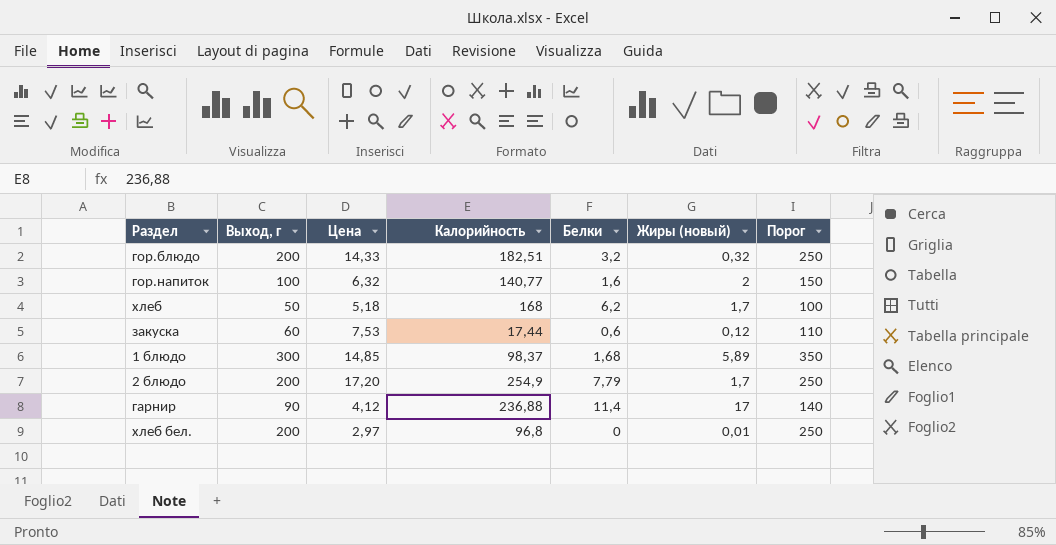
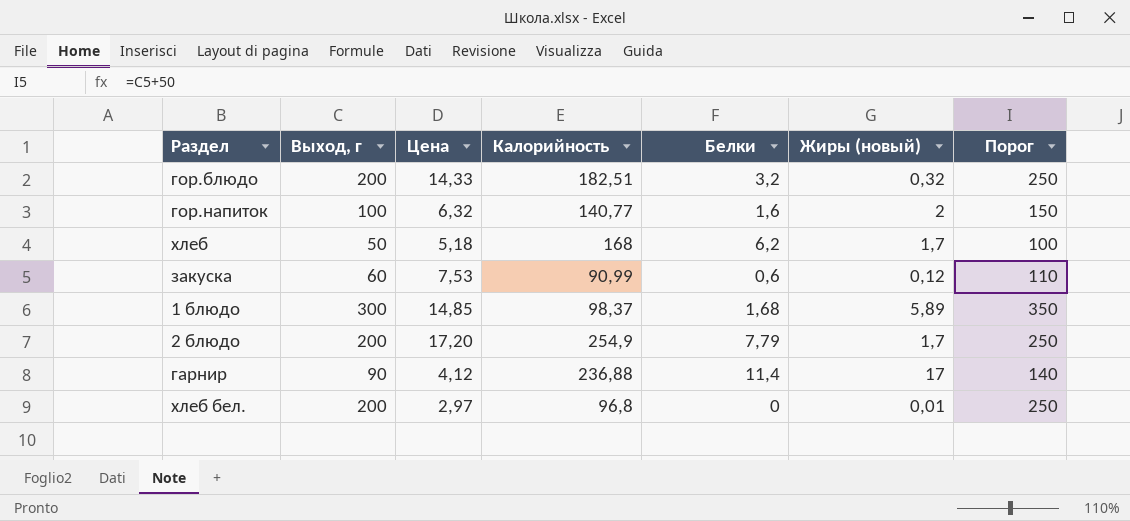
закуска | Калорийность: 17,44 -> 90,99

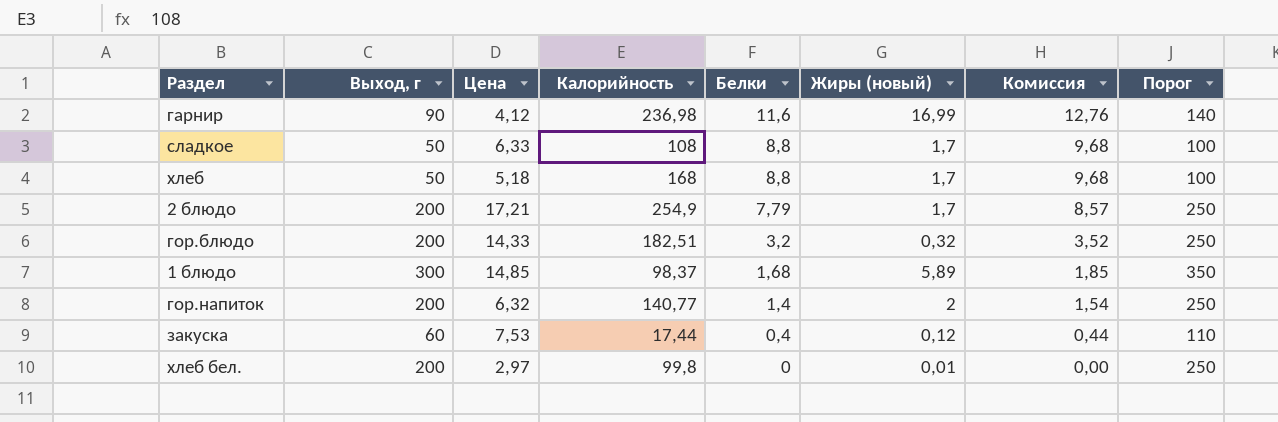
row order: none -> Белки descending
column Комиссия | formula: none -> [Белки] * 1,1
гарнир | Калорийность: 236,88 -> 236,98
гарнир | Белки: 11,4 -> 11,6
гарнир | Жиры (новый): 17 -> 16,99
row сладкое: none -> 50 | 6,33 | 108 | 8,8 | 1,7 | 9,68 | 100
хлеб | Белки: 6,2 -> 8,8
2 блюдо | Цена: 17,20 -> 17,21
гор.напиток | Выход, г: 100 -> 200
гор.напиток | Белки: 1,6 -> 1,4
гор.напиток | Порог: 150 -> 250
закуска | Калорийность: 90,99 -> 17,44
закуска | Белки: 0,6 -> 0,4
хлеб бел. | Калорийность: 96,8 -> 99,8

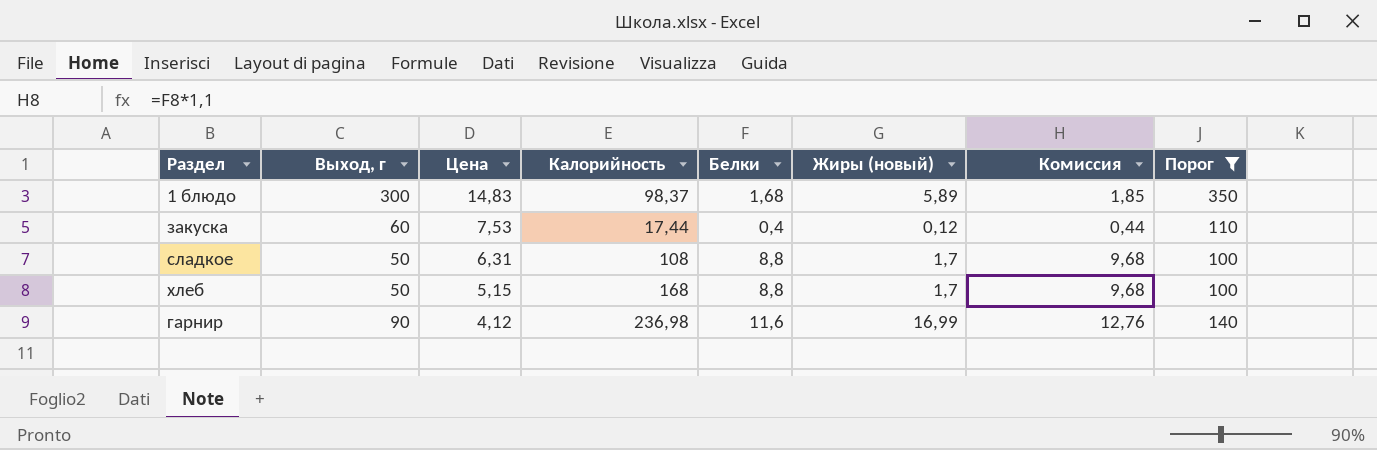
filter: none -> Порог != 250
row order: Белки descending -> Цена descending
1 блюдо | Цена: 14,85 -> 14,83
сладкое | Цена: 6,33 -> 6,31
хлеб | Цена: 5,18 -> 5,15

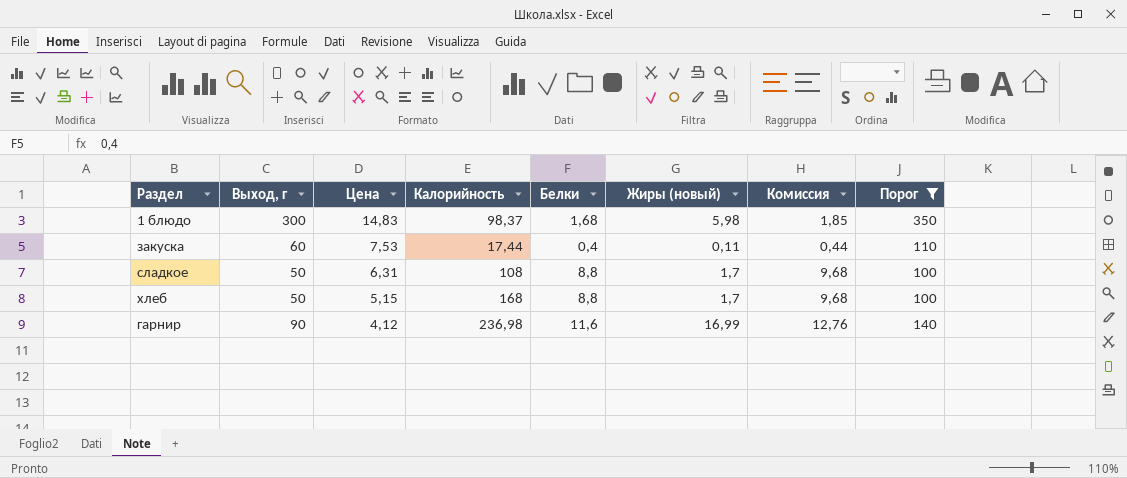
1 блюдо | Жиры (новый): 5,89 -> 5,98
закуска | Жиры (новый): 0,12 -> 0,11

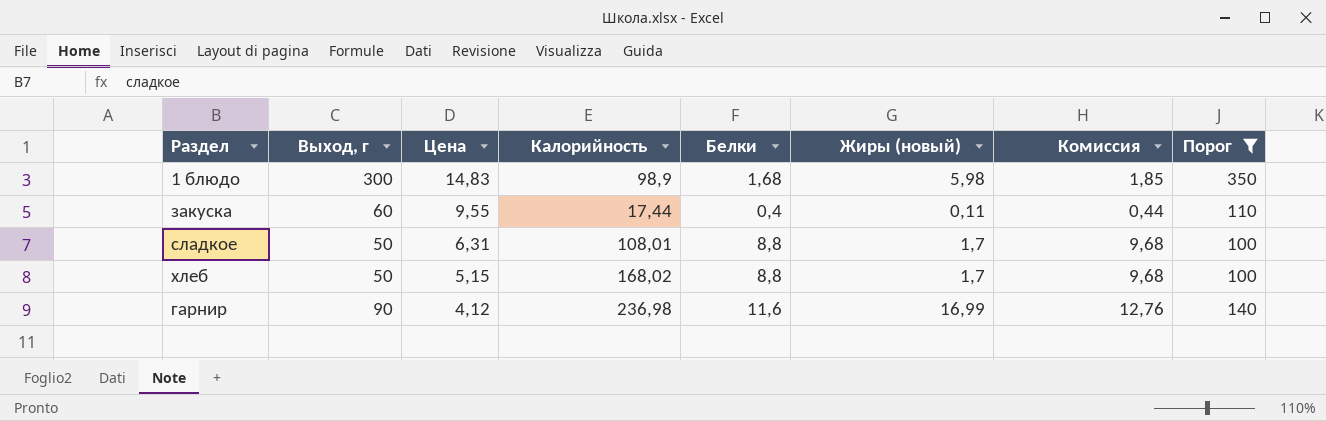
1 блюдо | Калорийность: 98,37 -> 98,9
закуска | Цена: 7,53 -> 9,55
сладкое | Калорийность: 108 -> 108,01
хлеб | Калорийность: 168 -> 168,02

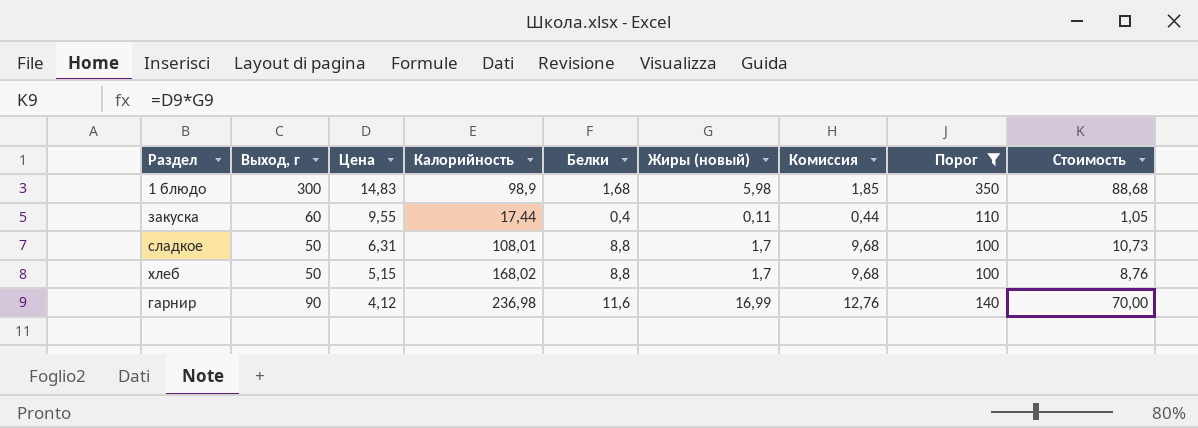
column Стоимость | formula: none -> [Цена] * [Жиры (новый)]

